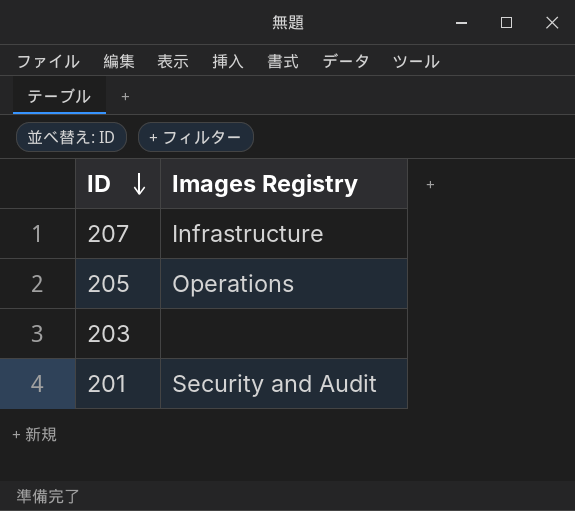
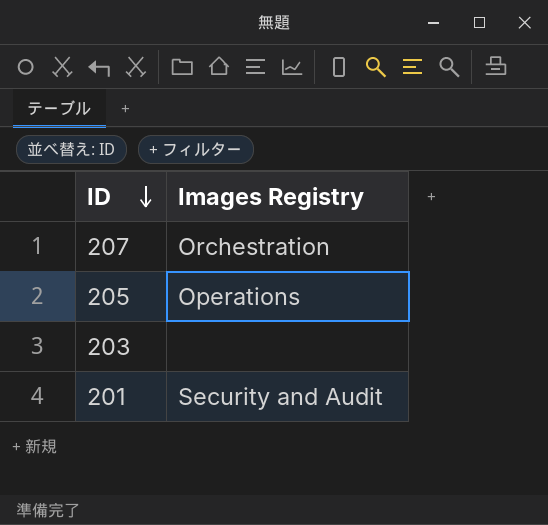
207 | Images Registry: Infrastructure -> Orchestration

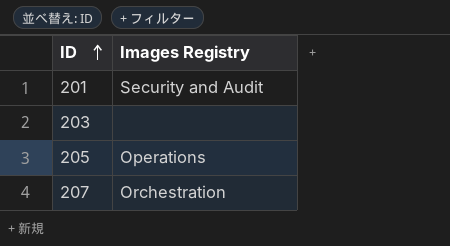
row order: ID descending -> ID ascending

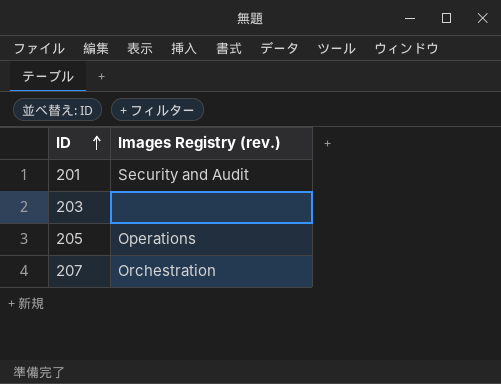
column name: Images Registry -> Images Registry (rev.)

